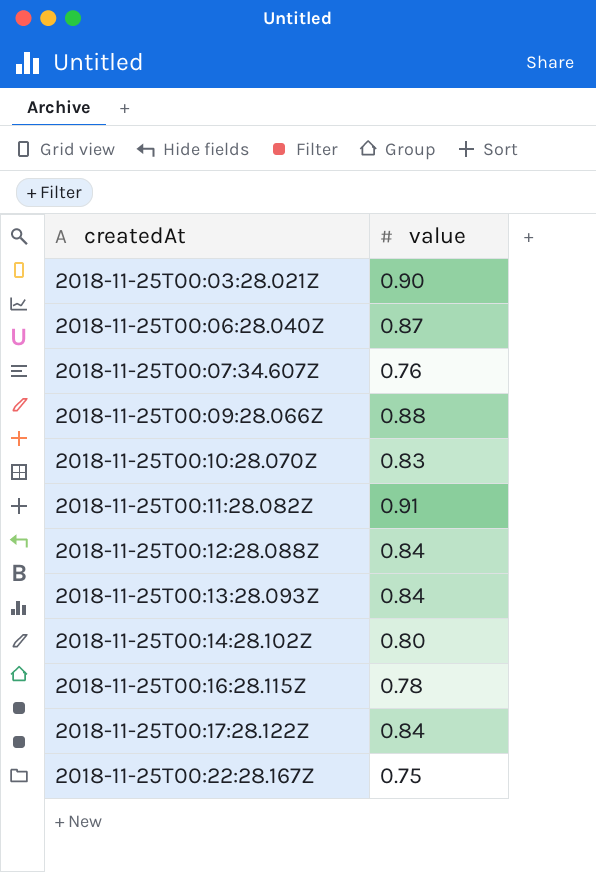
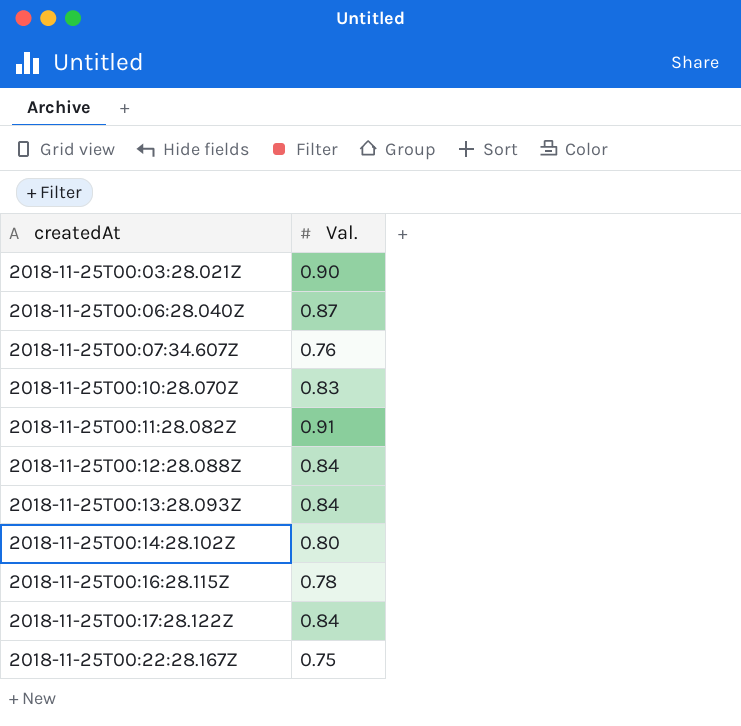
column name: value -> Val.
row 2018-11-25T00:09:28.066Z: 0.88 -> none

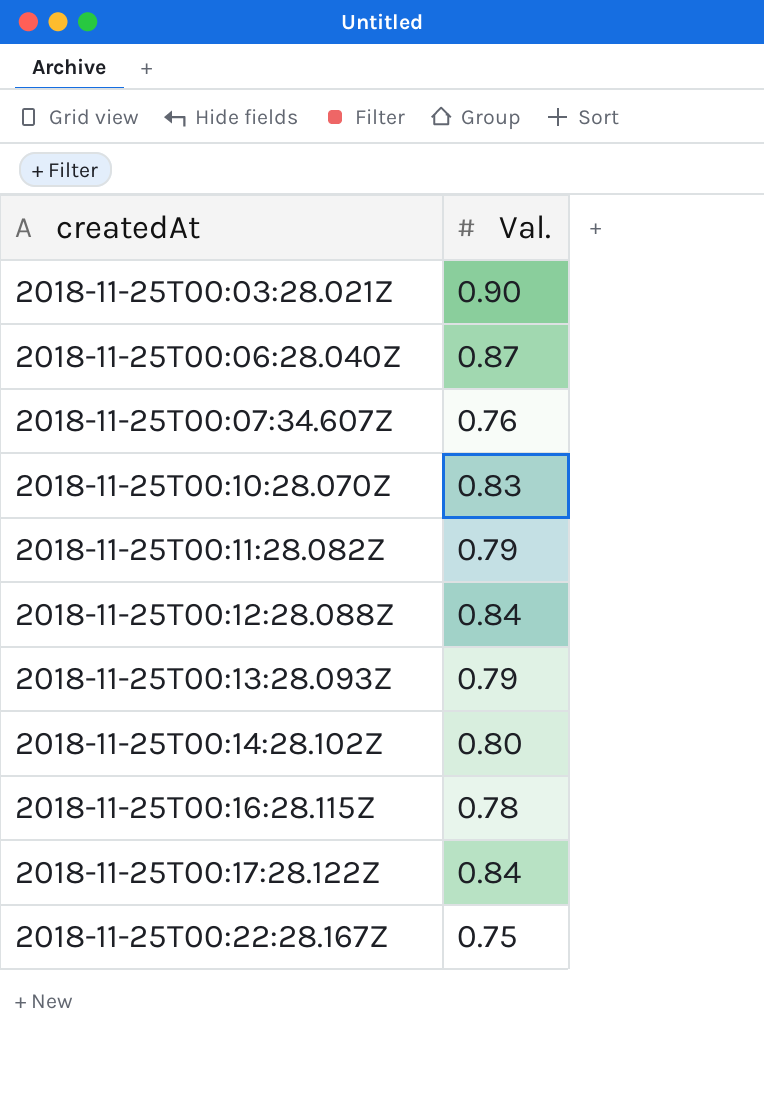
2018-11-25T00:11:28.082Z | Val.: 0.91 -> 0.79
2018-11-25T00:13:28.093Z | Val.: 0.84 -> 0.79

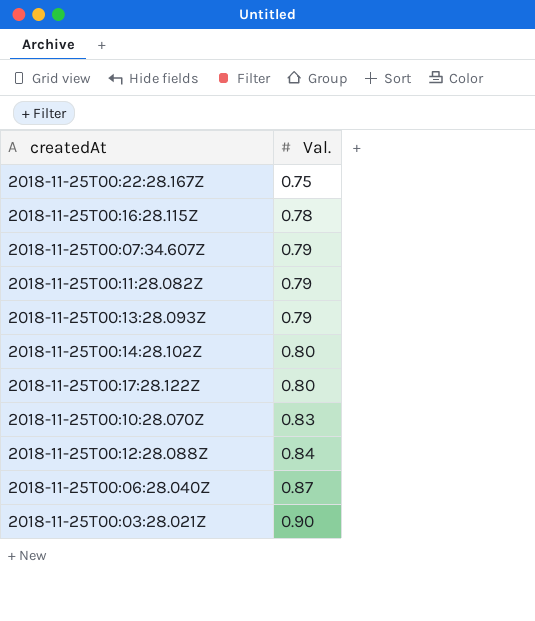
row order: createdAt ascending -> Val. ascending
2018-11-25T00:07:34.607Z | Val.: 0.76 -> 0.79
2018-11-25T00:17:28.122Z | Val.: 0.84 -> 0.80

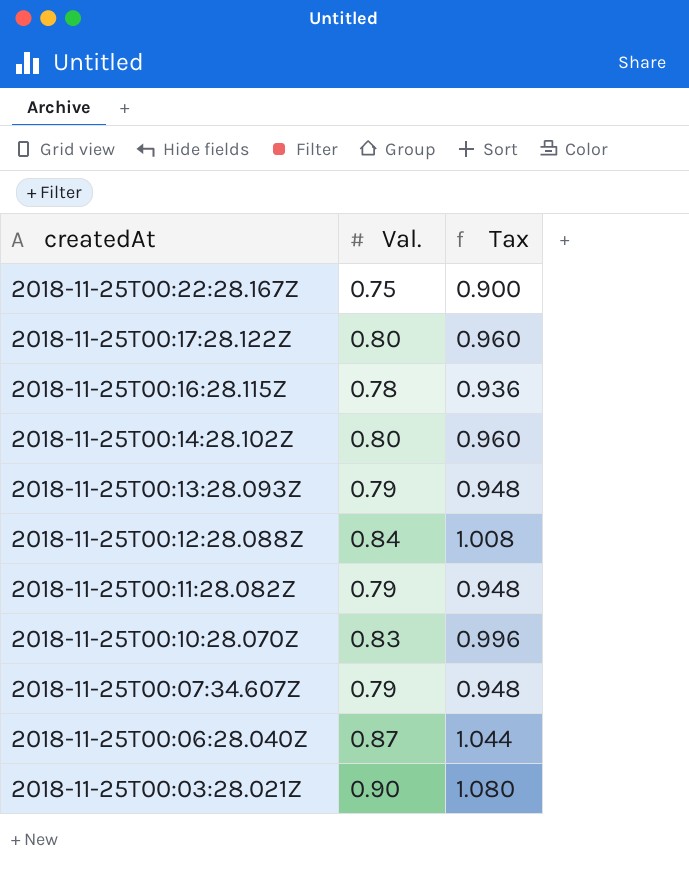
row order: Val. ascending -> createdAt descending
column Tax | formula: none -> [Val.] * 1.2

